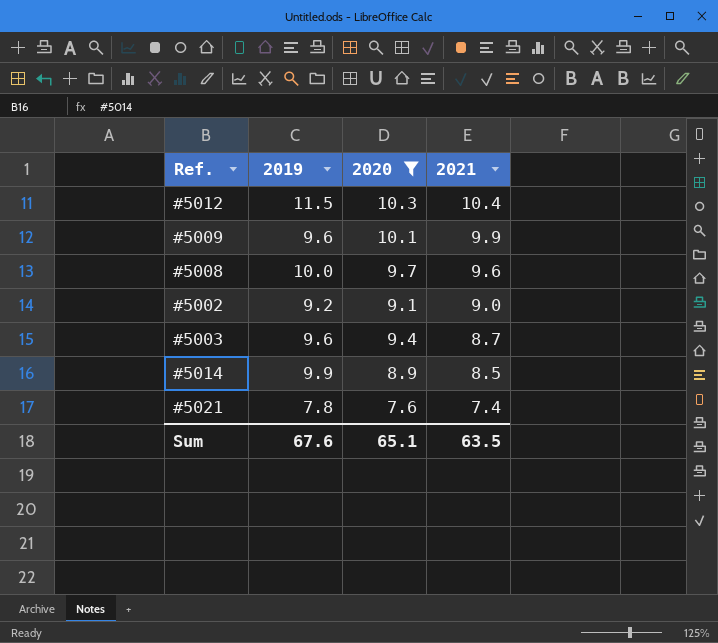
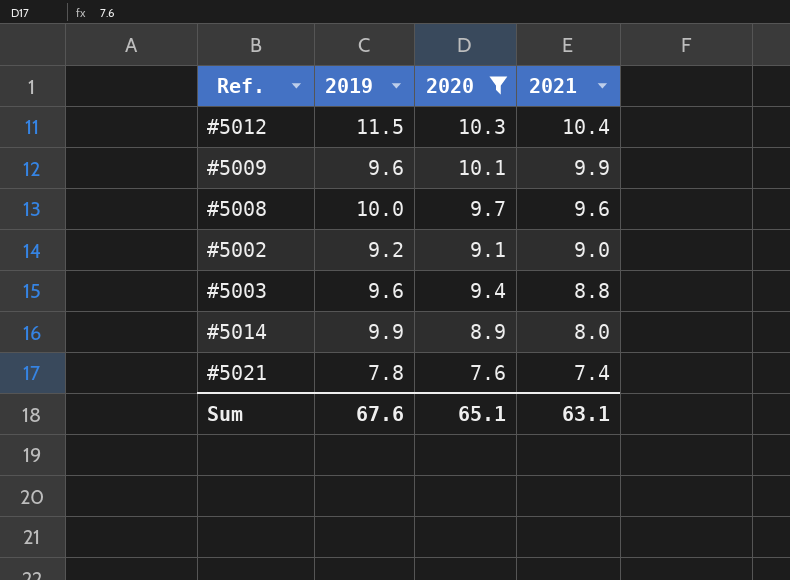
#5003 | 2021: 8.7 -> 8.8
#5014 | 2021: 8.5 -> 8.0
Sum | 2021: 63.5 -> 63.1

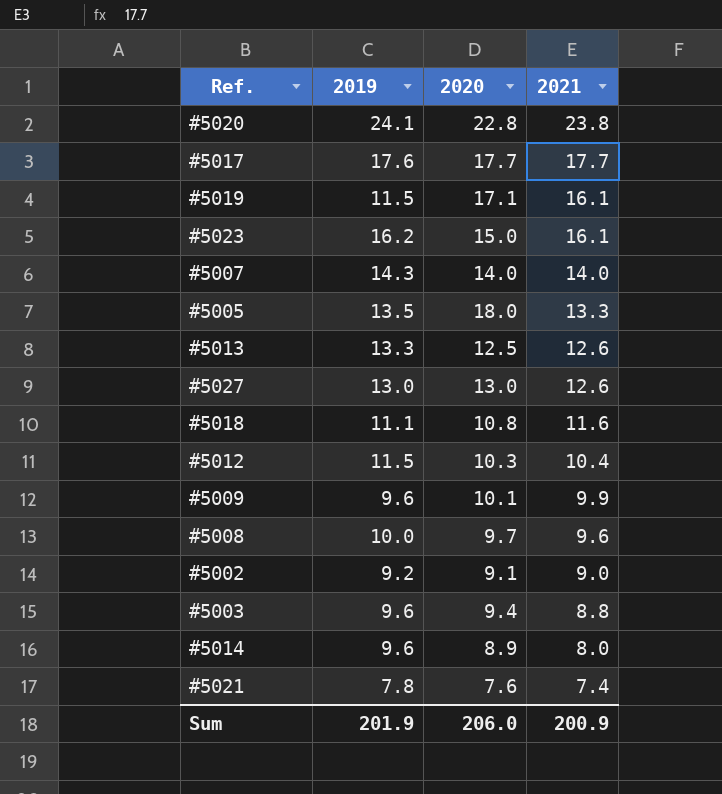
filter: 2020 <= 10.3 -> none
#5014 | 2019: 9.9 -> 9.6
Sum | 2019: 67.6 -> 201.9
Sum | 2020: 65.1 -> 206.0
Sum | 2021: 63.1 -> 200.9

